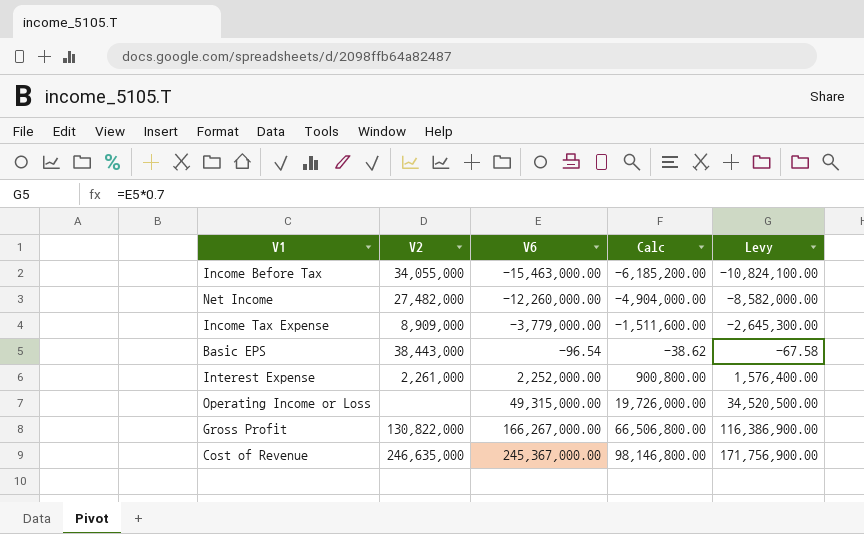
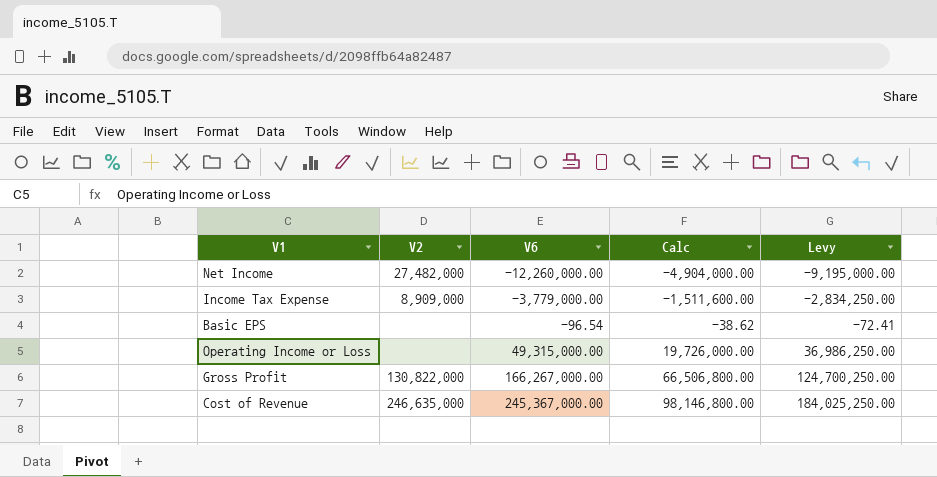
column Levy | formula: [V6] * 0.7 -> [V6] * 0.75
row Income Before Tax: 34,055,000 | -15,463,000.00 | -6,185,200.00 | -10,824,100.00 -> none
row Interest Expense: 2,261,000 | 2,252,000.00 | 900,800.00 | 1,576,400.00 -> none
Basic EPS | V2: 38,443,000 -> none

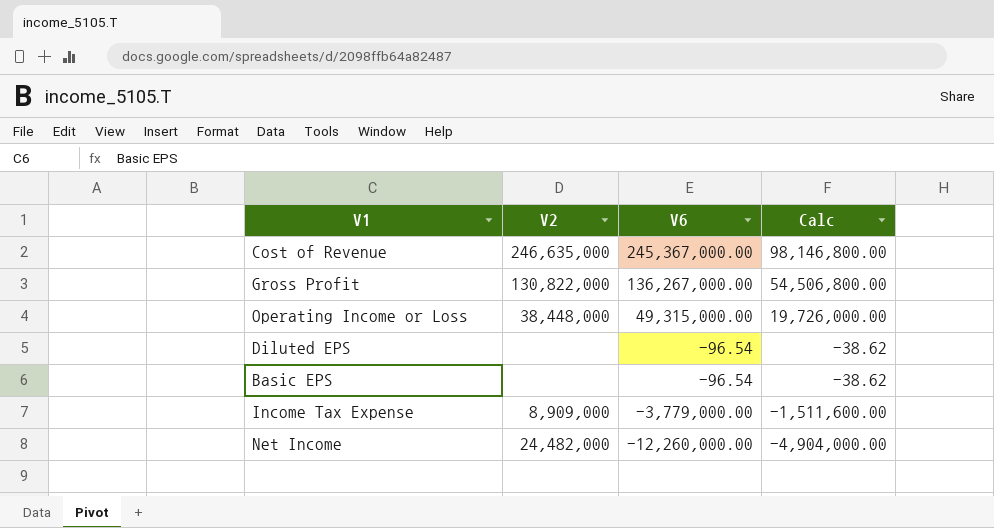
row order: V6 ascending -> V6 descending
column Levy | formula: [V6] * 0.75 -> none
Gross Profit | V6: 166,267,000.00 -> 136,267,000.00
Gross Profit | Calc: 66,506,800.00 -> 54,506,800.00
Operating Income or Loss | V2: none -> 38,448,000
row Diluted EPS: none -> none | -96.54 | -38.62
Net Income | V2: 27,482,000 -> 24,482,000

